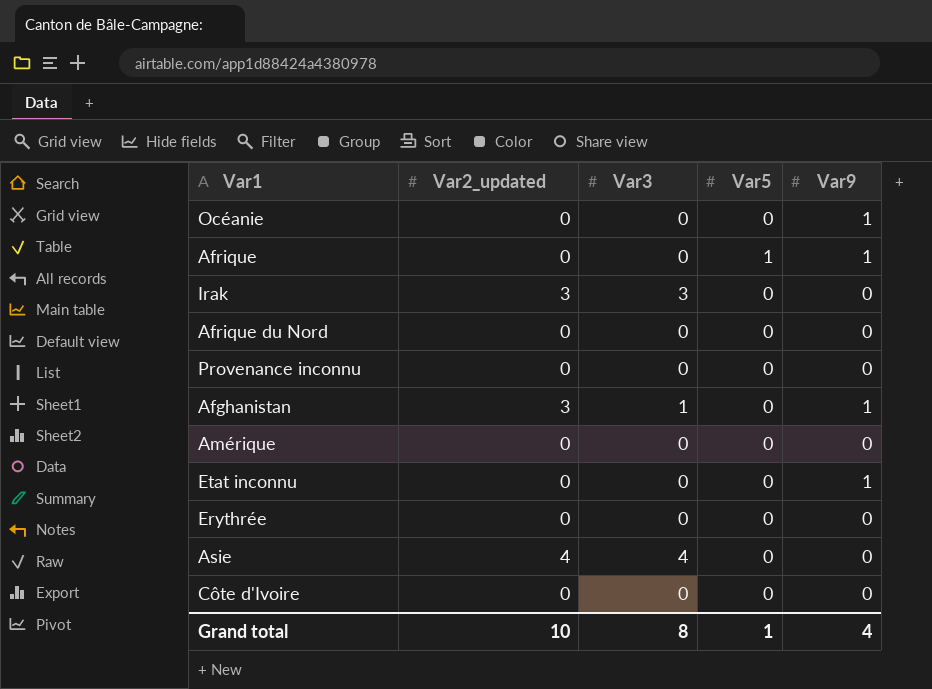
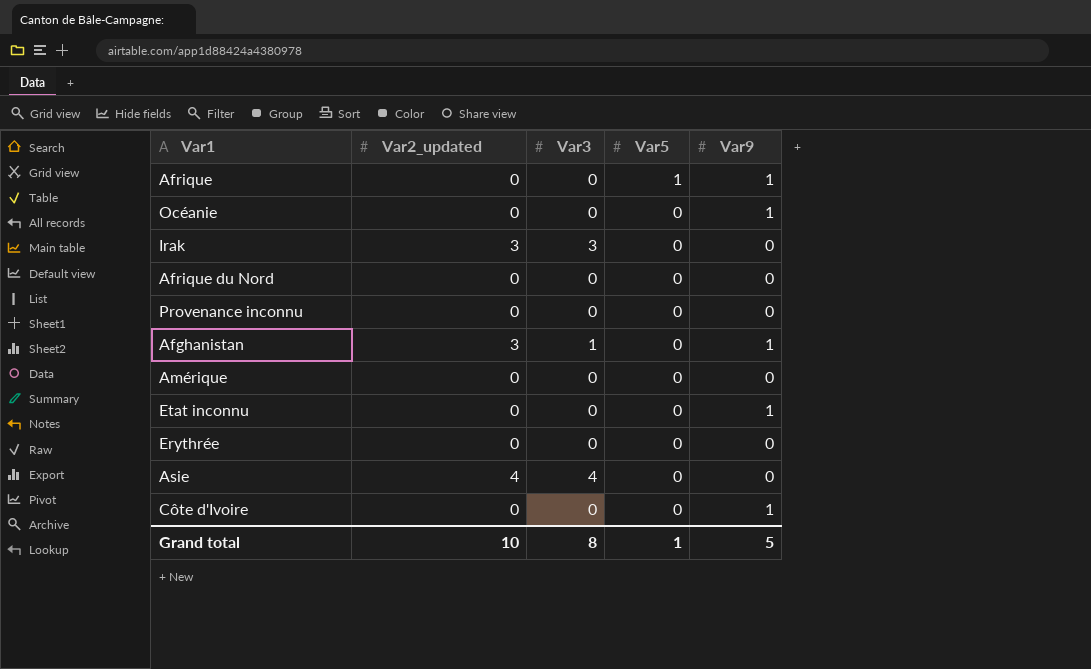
row order: none -> Var5 descending
Côte d'Ivoire | Var9: 0 -> 1
Grand total | Var9: 4 -> 5

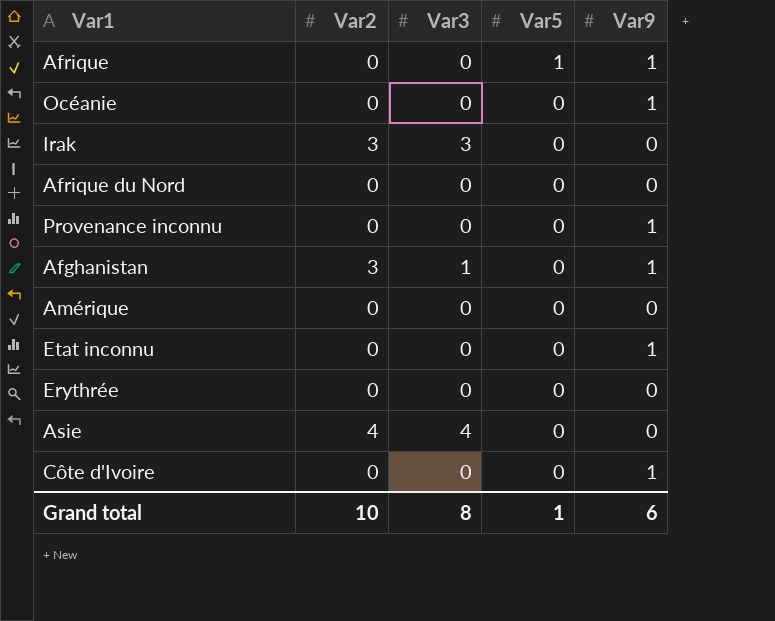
column name: Var2_updated -> Var2
Provenance inconnu | Var9: 0 -> 1
Grand total | Var9: 5 -> 6

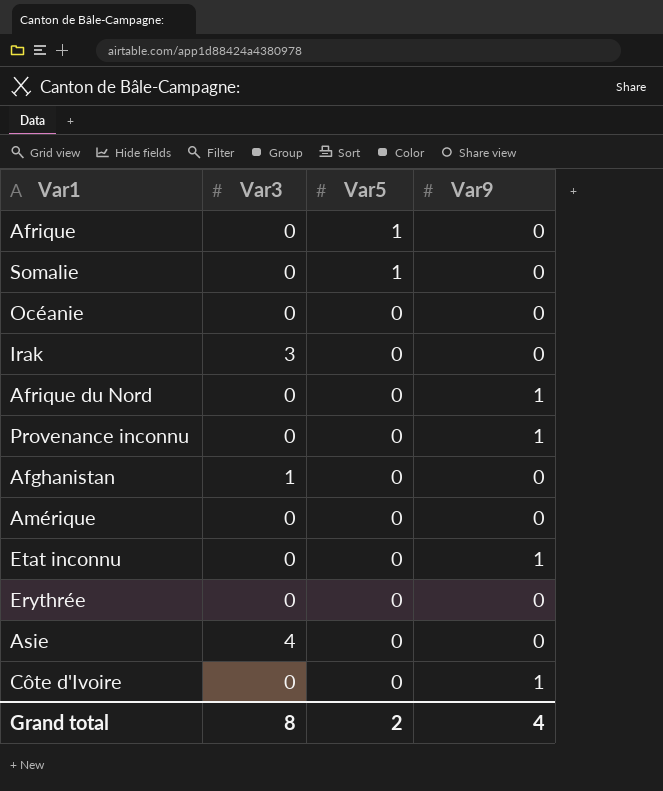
column Var2 | position: 2 -> none
Afrique | Var9: 1 -> 0
row Somalie: none -> 0 | 1 | 0
Océanie | Var9: 1 -> 0
Afrique du Nord | Var9: 0 -> 1
Afghanistan | Var9: 1 -> 0
Grand total | Var5: 1 -> 2
Grand total | Var9: 6 -> 4

